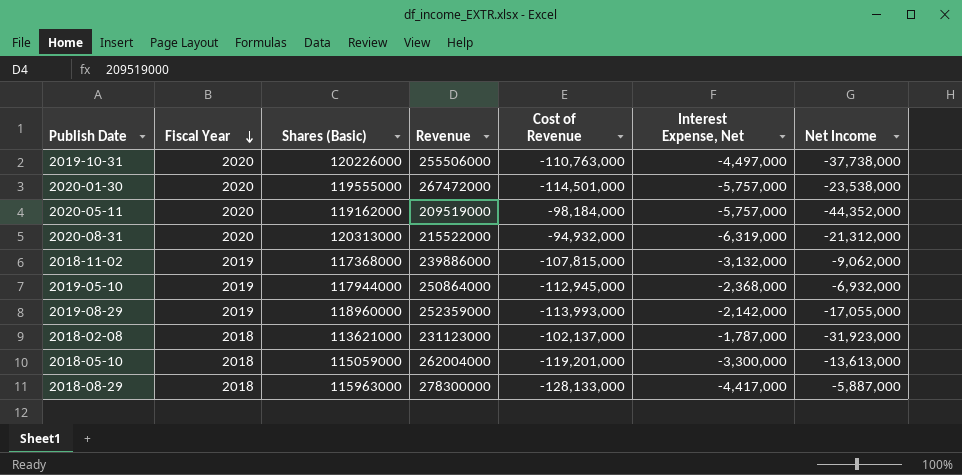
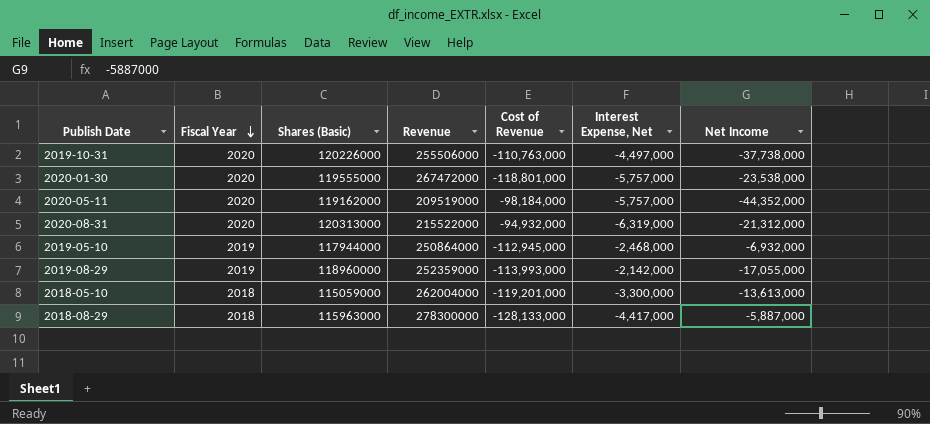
row 2018-11-02: 2019 | 117368000 | 239886000 | -107,815,000 | -3,132,000 | -9,062,000 -> none
row 2018-02-08: 2018 | 113621000 | 231123000 | -102,137,000 | -1,787,000 | -31,923,000 -> none
2020-01-30 | Cost of Revenue: -114,501,000 -> -118,801,000
2019-05-10 | Interest Expense, Net: -2,368,000 -> -2,468,000

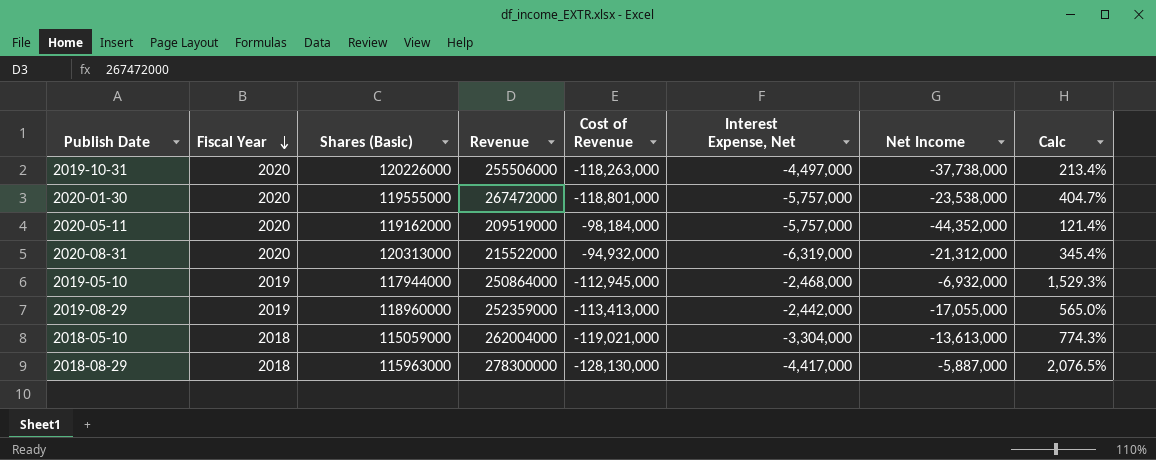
column Calc | formula: none -> ([Cost of Revenue] - [Net Income]) / [Net Income]
2019-10-31 | Cost of Revenue: -110,763,000 -> -118,263,000
2019-08-29 | Cost of Revenue: -113,993,000 -> -113,413,000
2019-08-29 | Interest Expense, Net: -2,142,000 -> -2,442,000
2018-05-10 | Cost of Revenue: -119,201,000 -> -119,021,000
2018-05-10 | Interest Expense, Net: -3,300,000 -> -3,304,000
2018-08-29 | Cost of Revenue: -128,133,000 -> -128,130,000

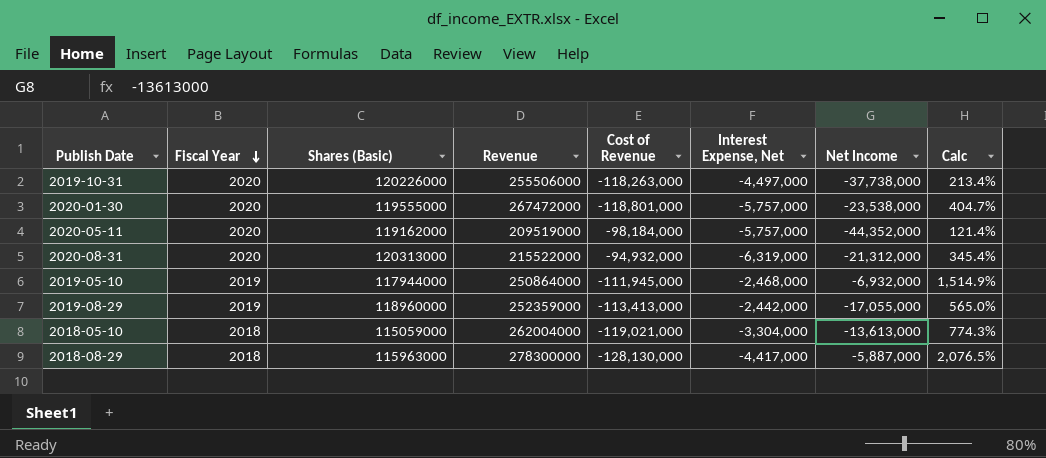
2019-05-10 | Cost of Revenue: -112,945,000 -> -111,945,000
2019-05-10 | Calc: 1,529.3% -> 1,514.9%

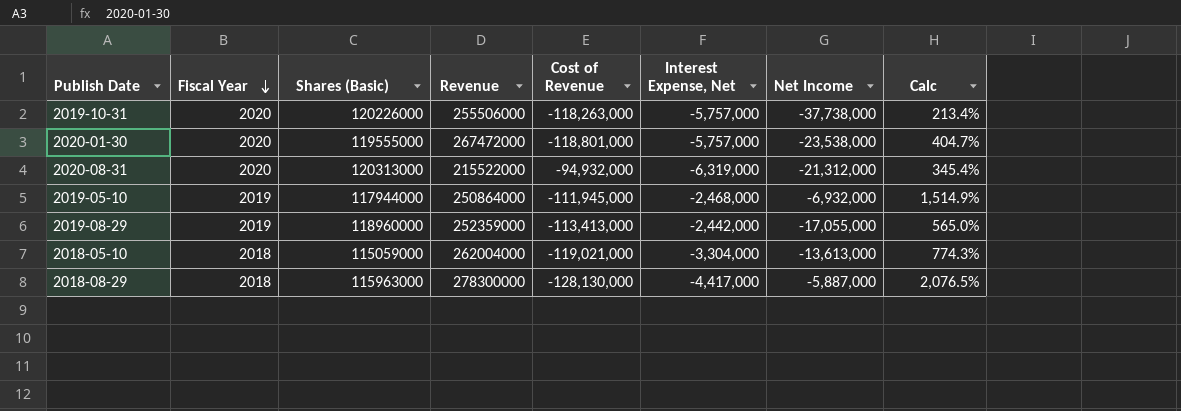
row 2020-05-11: 2020 | 119162000 | 209519000 | -98,184,000 | -5,757,000 | -44,352,000 | 121.4% -> none
2019-10-31 | Interest Expense, Net: -4,497,000 -> -5,757,000

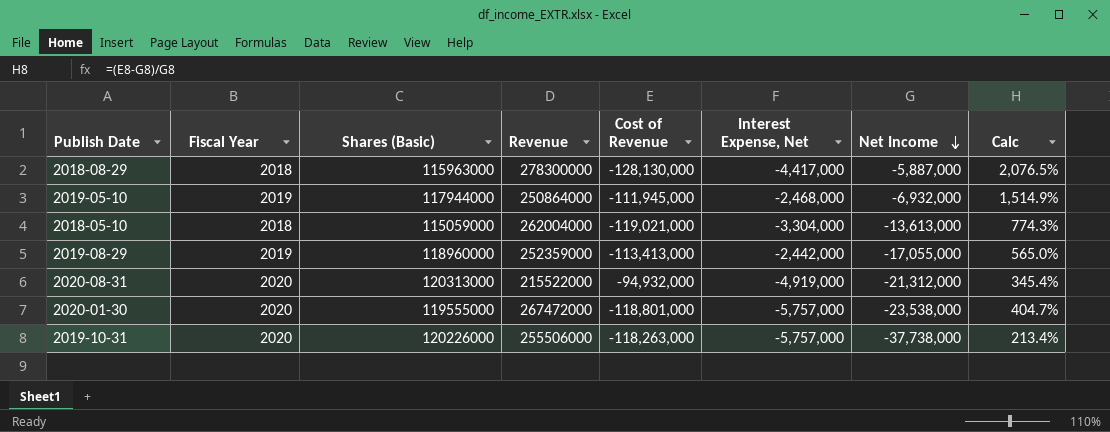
row order: Fiscal Year descending -> Net Income descending
2020-08-31 | Interest Expense, Net: -6,319,000 -> -4,919,000

